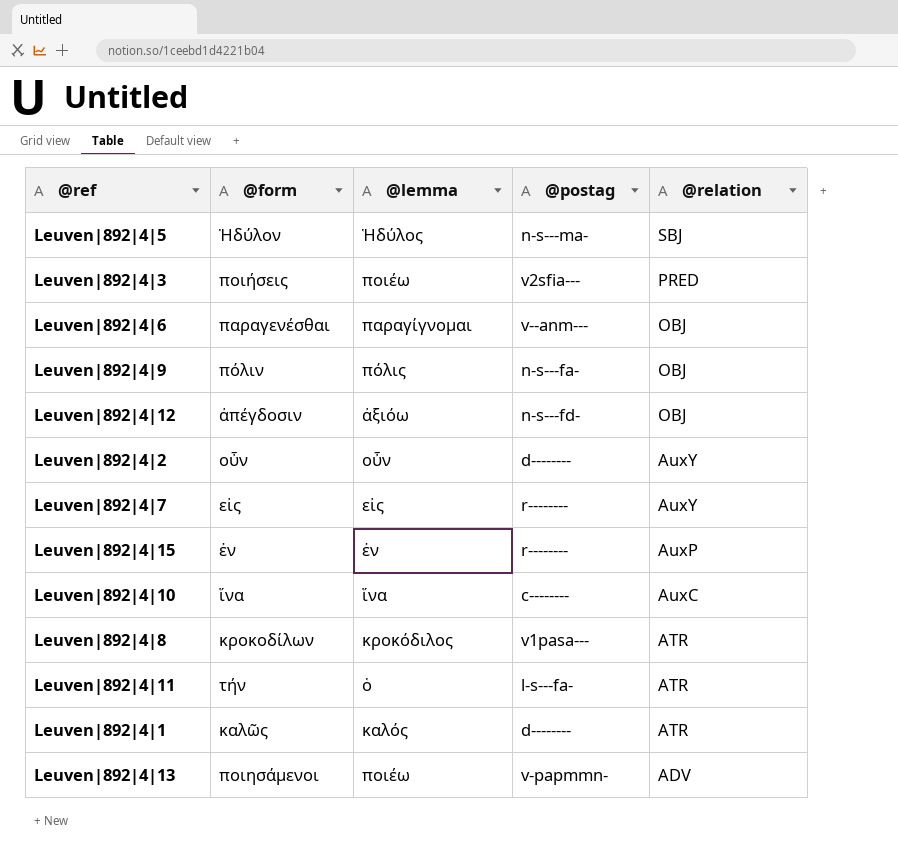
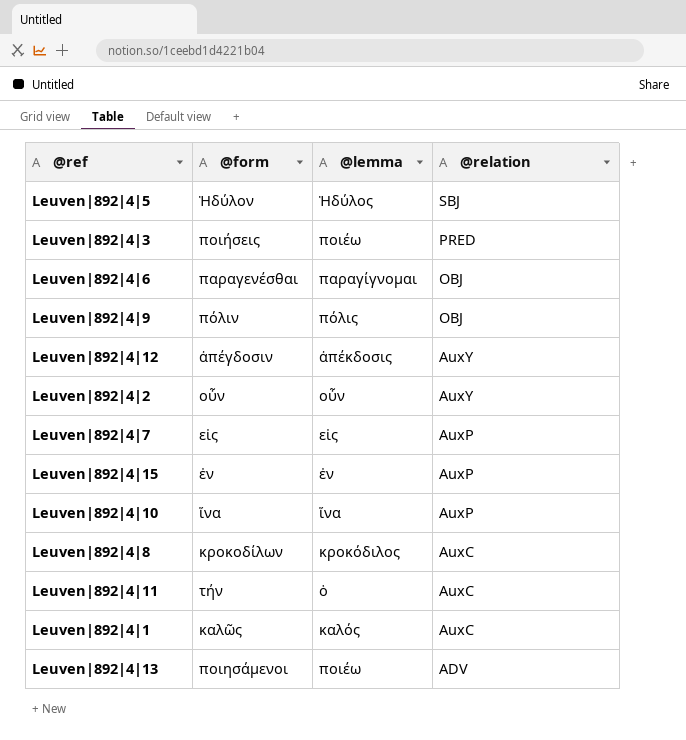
column @postag | position: 4 -> none
Leuven|892|4|12 | @lemma: ἀξιόω -> ἀπέκδοσις
Leuven|892|4|12 | @relation: OBJ -> AuxY
Leuven|892|4|7 | @relation: AuxY -> AuxP
Leuven|892|4|10 | @relation: AuxC -> AuxP
Leuven|892|4|8 | @relation: ATR -> AuxC
Leuven|892|4|11 | @relation: ATR -> AuxC
Leuven|892|4|1 | @relation: ATR -> AuxC

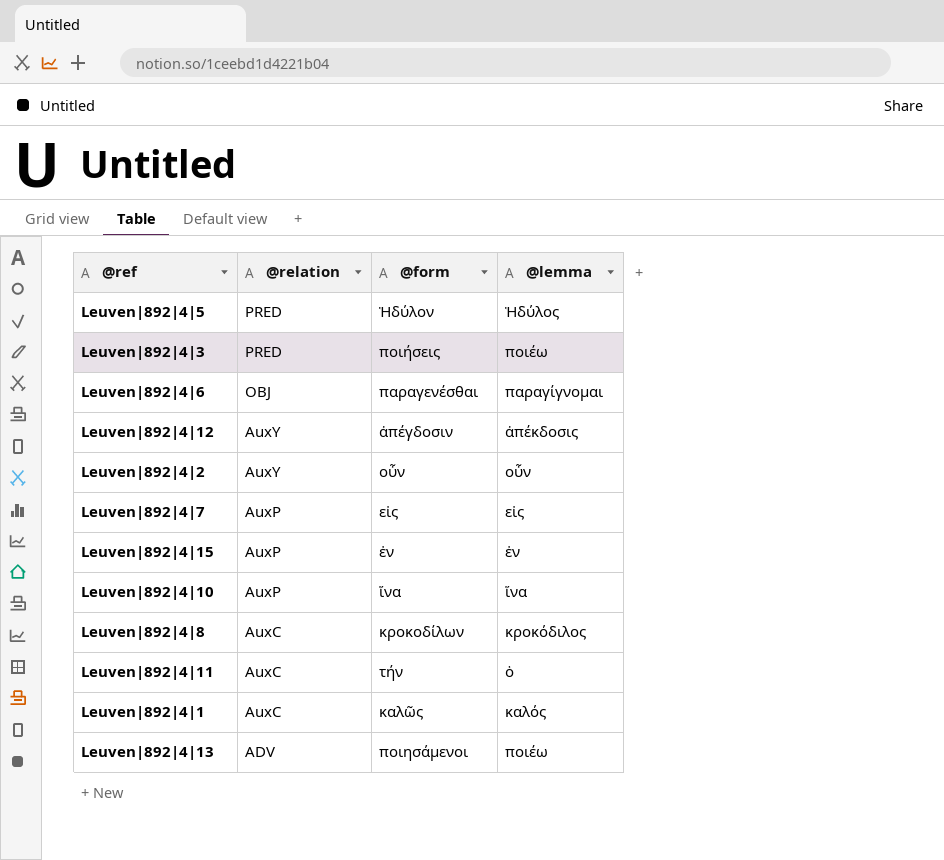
column @relation | position: 4 -> 2
row Leuven|892|4|9: πόλιν | πόλις | OBJ -> none
Leuven|892|4|5 | @relation: SBJ -> PRED

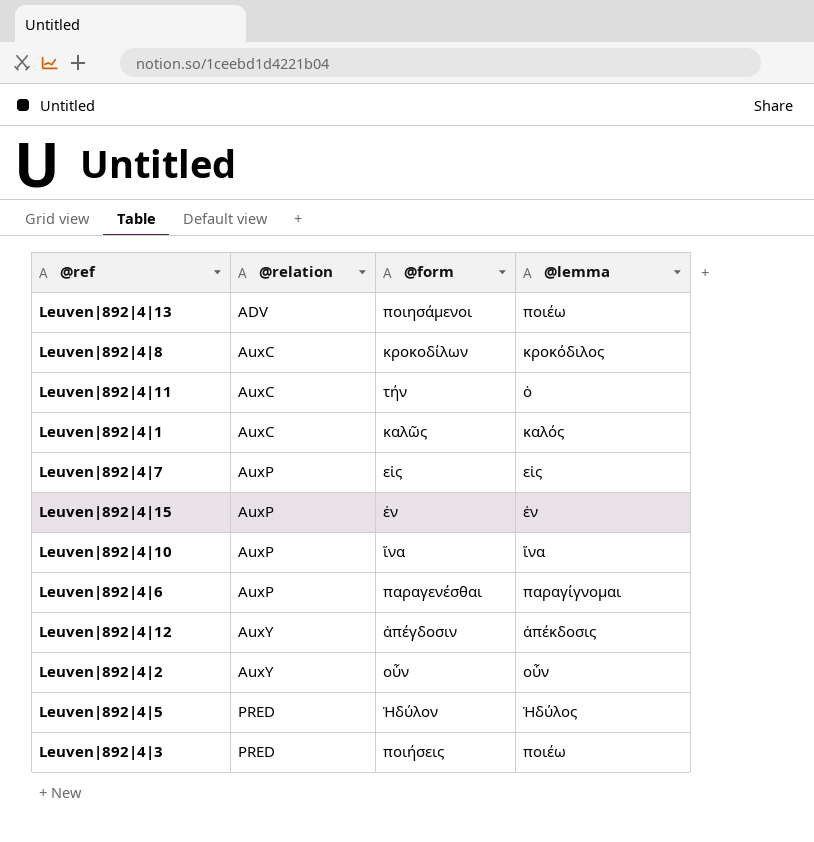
row order: @relation descending -> @relation ascending
Leuven|892|4|6 | @relation: OBJ -> AuxP

